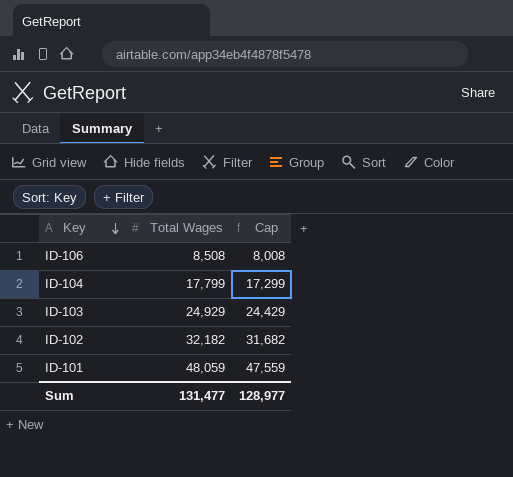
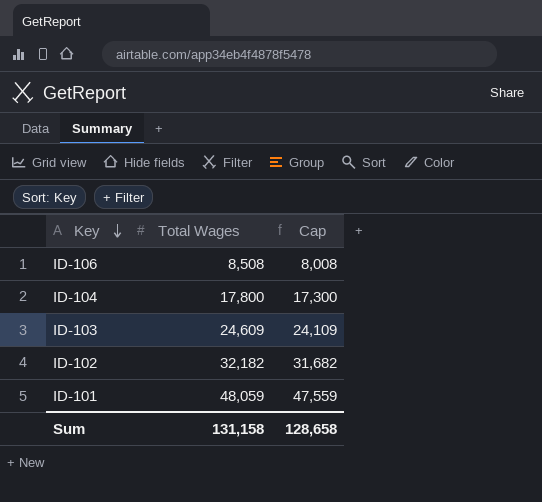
ID-104 | Total Wages: 17,799 -> 17,800
ID-104 | Cap: 17,299 -> 17,300
ID-103 | Total Wages: 24,929 -> 24,609
ID-103 | Cap: 24,429 -> 24,109
Sum | Total Wages: 131,477 -> 131,158
Sum | Cap: 128,977 -> 128,658

